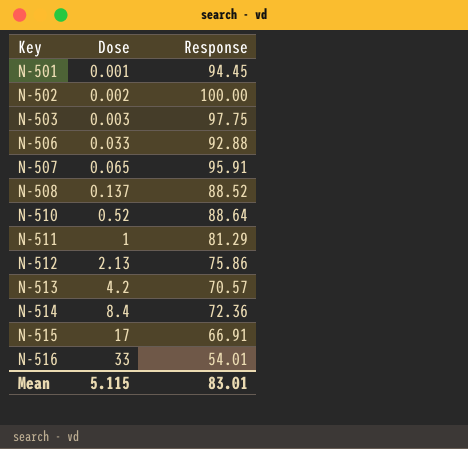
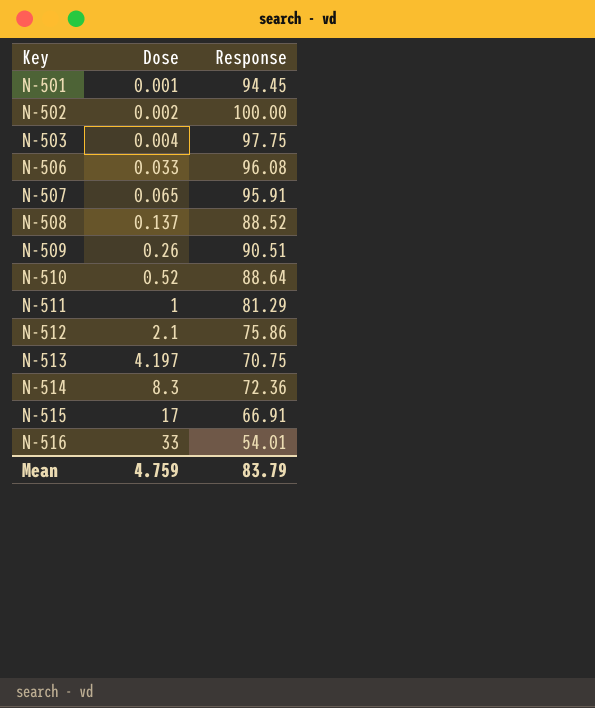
N-503 | Dose: 0.003 -> 0.004
N-506 | Response: 92.88 -> 96.08
row N-509: none -> 0.26 | 90.51
N-512 | Dose: 2.13 -> 2.1
N-513 | Dose: 4.2 -> 4.197
N-513 | Response: 70.57 -> 70.75
N-514 | Dose: 8.4 -> 8.3
Mean | Dose: 5.115 -> 4.759
Mean | Response: 83.01 -> 83.79

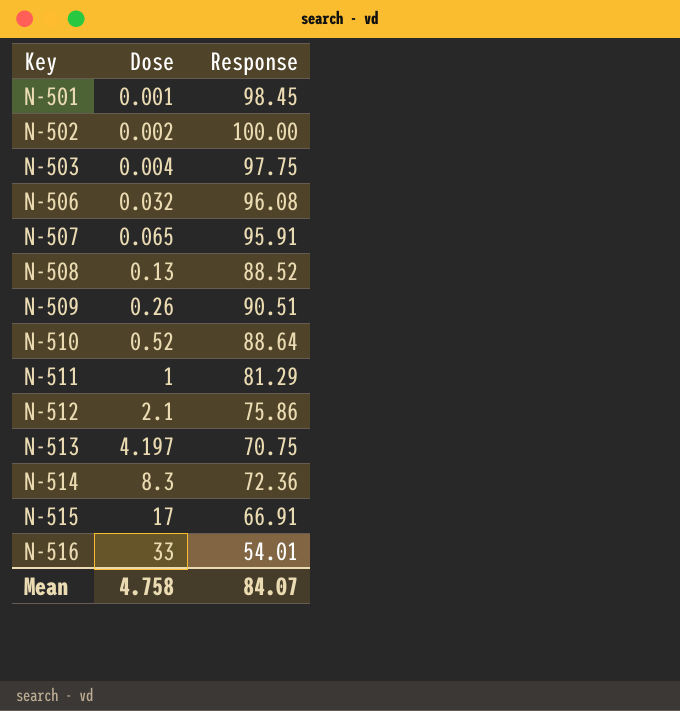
N-501 | Response: 94.45 -> 98.45
N-506 | Dose: 0.033 -> 0.032
N-508 | Dose: 0.137 -> 0.13
Mean | Dose: 4.759 -> 4.758
Mean | Response: 83.79 -> 84.07

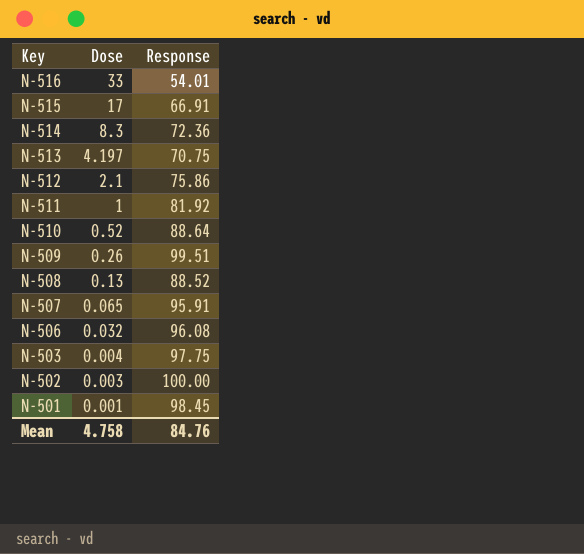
row order: Key ascending -> Key descending
N-511 | Response: 81.29 -> 81.92
N-509 | Response: 90.51 -> 99.51
N-502 | Dose: 0.002 -> 0.003
Mean | Response: 84.07 -> 84.76

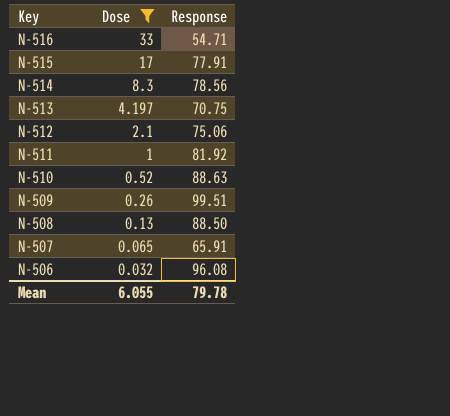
filter: none -> Dose >= 0.032
N-516 | Response: 54.01 -> 54.71
N-515 | Response: 66.91 -> 77.91
N-514 | Response: 72.36 -> 78.56
N-512 | Response: 75.86 -> 75.06
N-510 | Response: 88.64 -> 88.63
N-508 | Response: 88.52 -> 88.50
N-507 | Response: 95.91 -> 65.91
Mean | Dose: 4.758 -> 6.055
Mean | Response: 84.76 -> 79.78

